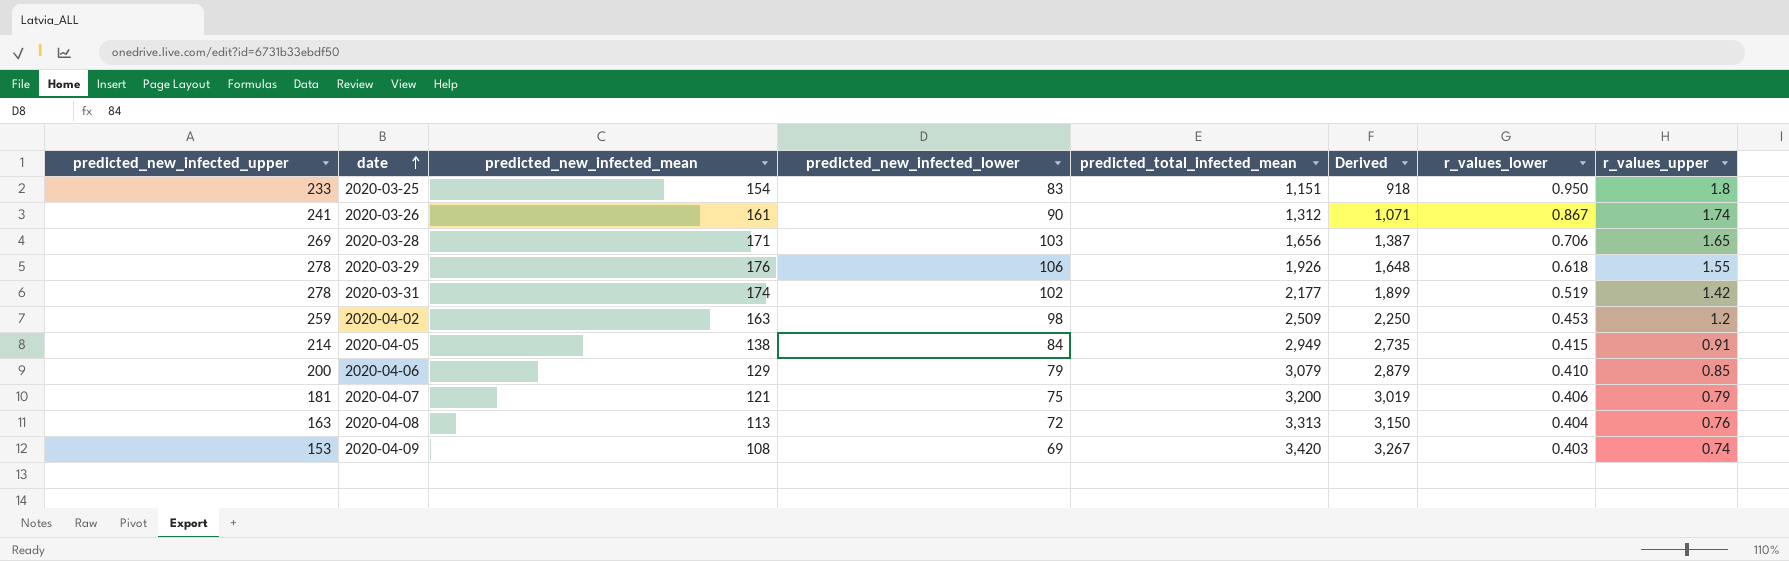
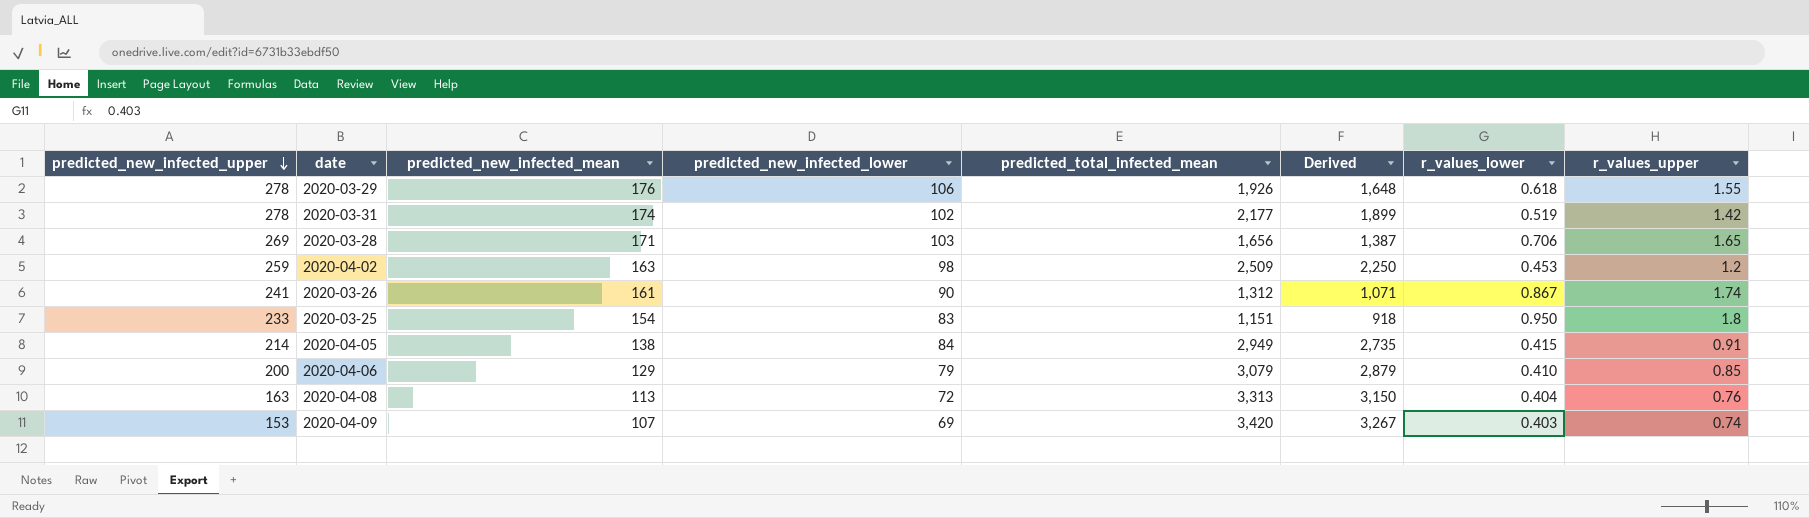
row order: date ascending -> predicted_new_infected_upper descending
row 2020-04-07: 181 | 121 | 75 | 3,200 | 3,019 | 0.406 | 0.79 -> none
2020-04-09 | predicted_new_infected_mean: 108 -> 107

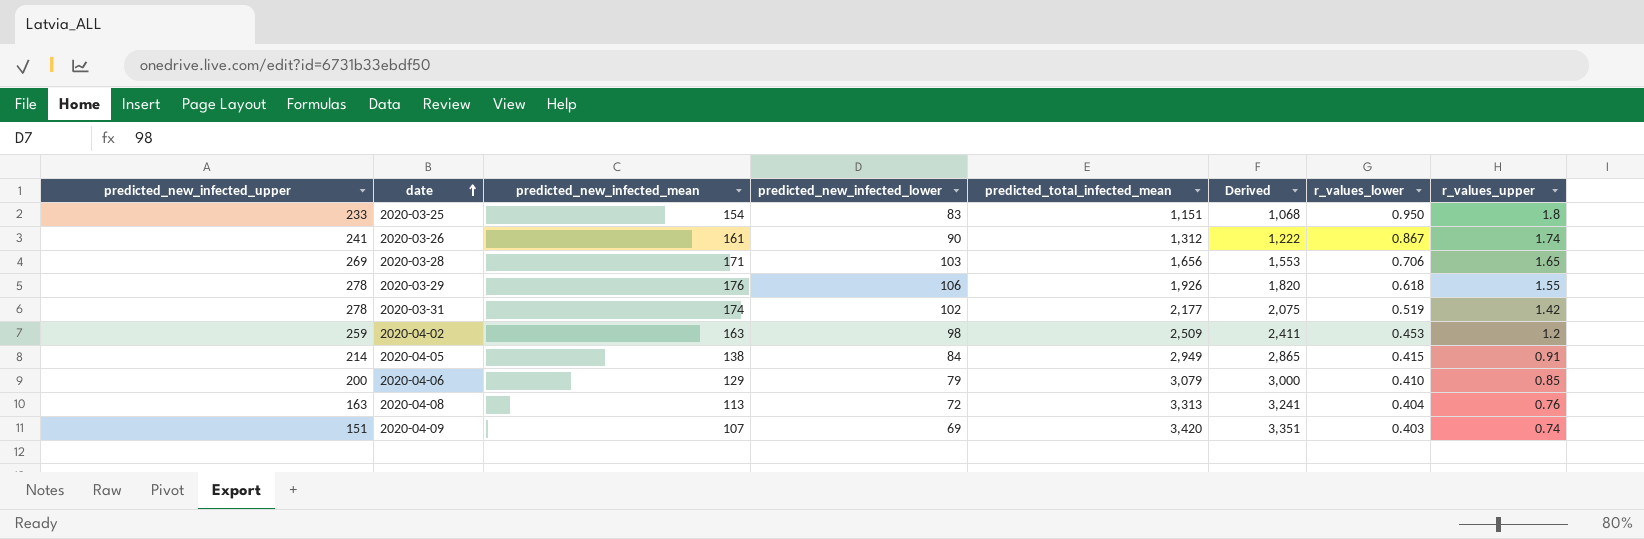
row order: predicted_new_infected_upper descending -> date ascending
column Derived | formula: [predicted_total_infected_mean] - [predicted_new_infected_upper] -> [predicted_total_infected_mean] - [predicted_new_infected_lower]
2020-04-09 | predicted_new_infected_upper: 153 -> 151

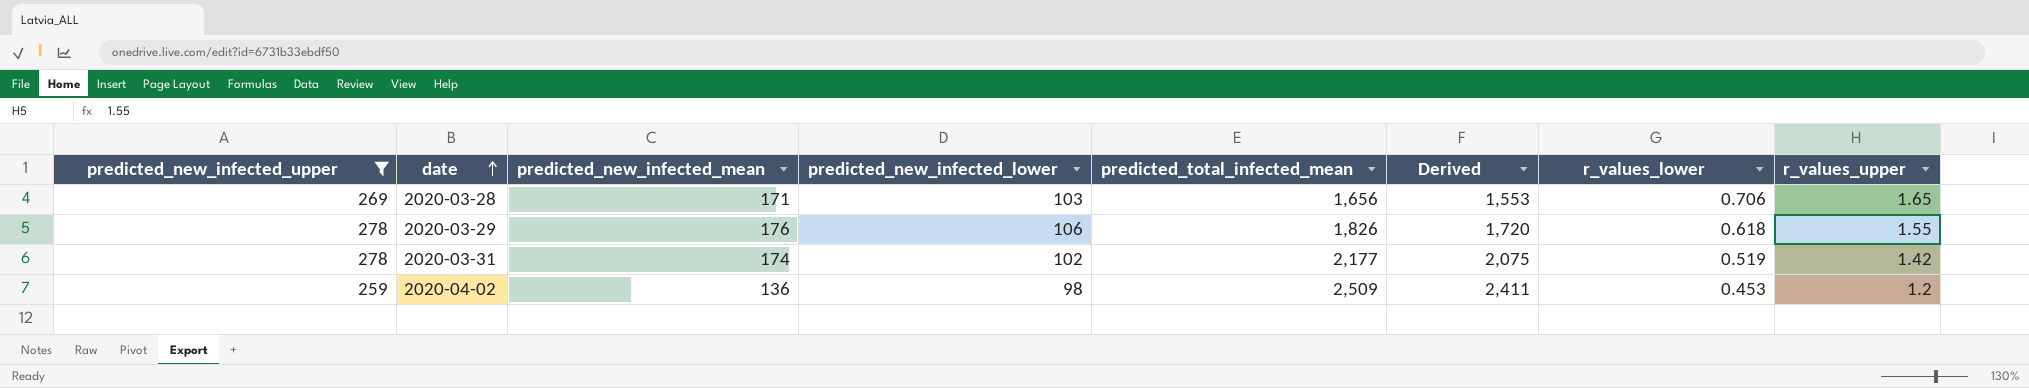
filter: none -> predicted_new_infected_upper >= 259
2020-03-29 | predicted_total_infected_mean: 1,926 -> 1,826
2020-03-29 | Derived: 1,820 -> 1,720
2020-04-02 | predicted_new_infected_mean: 163 -> 136

